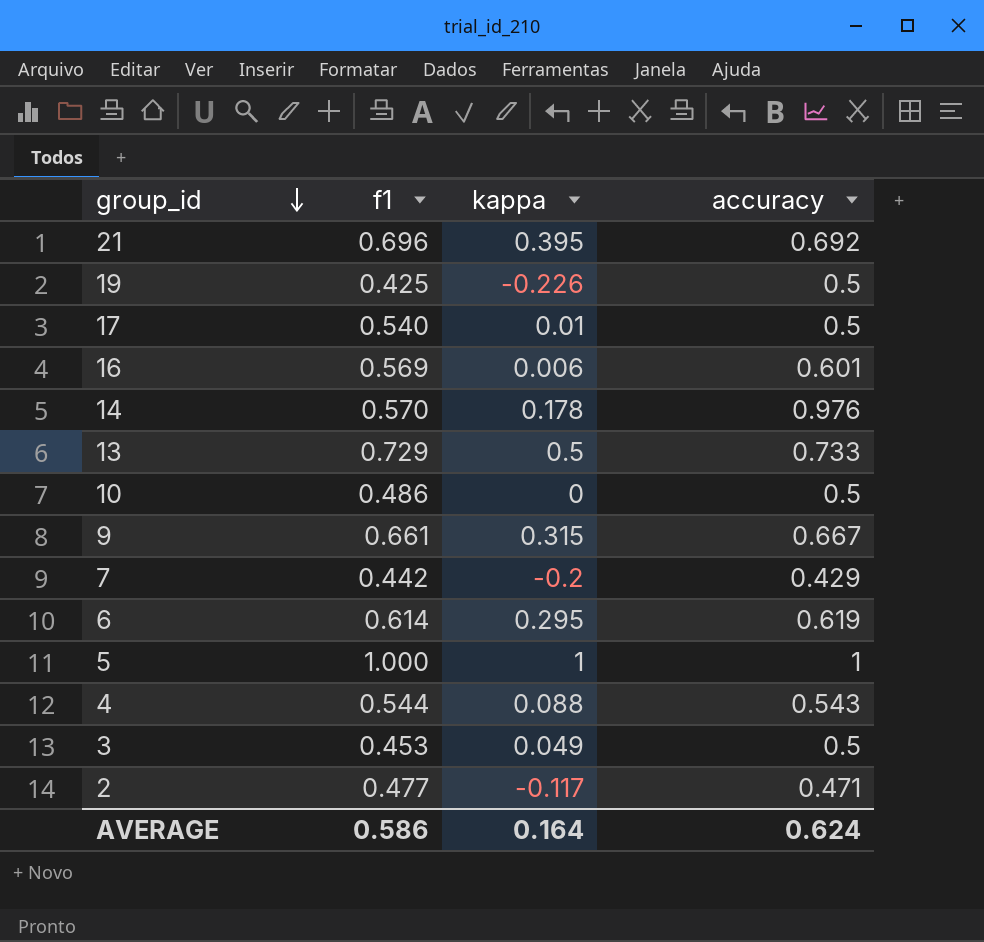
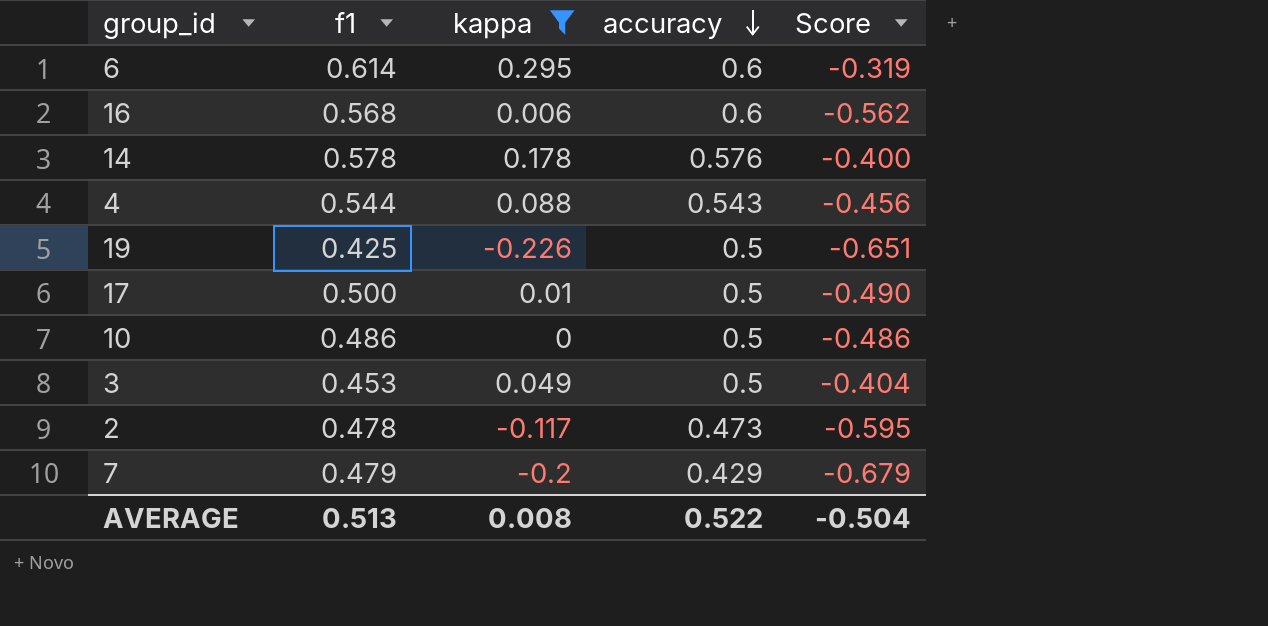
filter: none -> kappa <= 0.295
row order: group_id descending -> accuracy descending
column Score | formula: none -> [kappa] - [f1]
6 | accuracy: 0.619 -> 0.6
16 | f1: 0.569 -> 0.568
16 | accuracy: 0.601 -> 0.6
14 | f1: 0.570 -> 0.578
14 | accuracy: 0.976 -> 0.576
17 | f1: 0.540 -> 0.500
2 | f1: 0.477 -> 0.478
2 | accuracy: 0.471 -> 0.473
7 | f1: 0.442 -> 0.479
AVERAGE | f1: 0.586 -> 0.513
AVERAGE | kappa: 0.164 -> 0.008
AVERAGE | accuracy: 0.624 -> 0.522

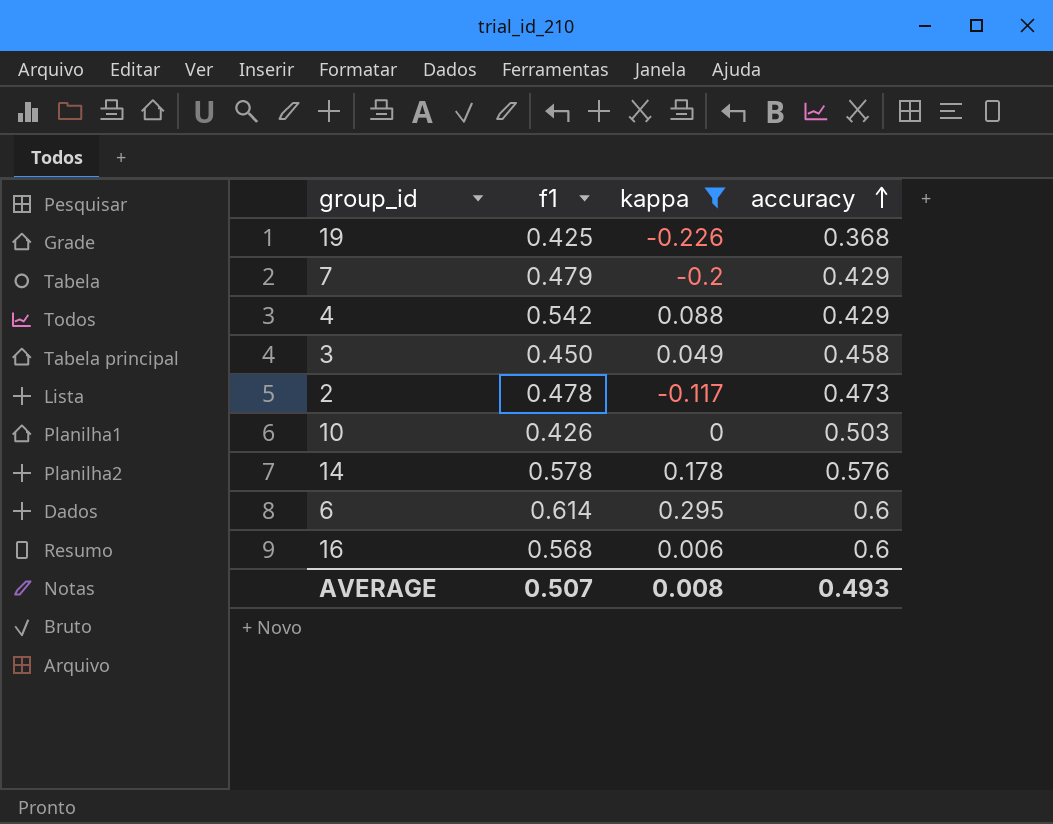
row order: accuracy descending -> accuracy ascending
column Score | formula: [kappa] - [f1] -> none
row 17: 0.500 | 0.01 | 0.5 | -0.490 -> none
19 | accuracy: 0.5 -> 0.368
4 | f1: 0.544 -> 0.542
4 | accuracy: 0.543 -> 0.429
3 | f1: 0.453 -> 0.450
3 | accuracy: 0.5 -> 0.458
10 | f1: 0.486 -> 0.426
10 | accuracy: 0.5 -> 0.503
AVERAGE | f1: 0.513 -> 0.507
AVERAGE | accuracy: 0.522 -> 0.493

